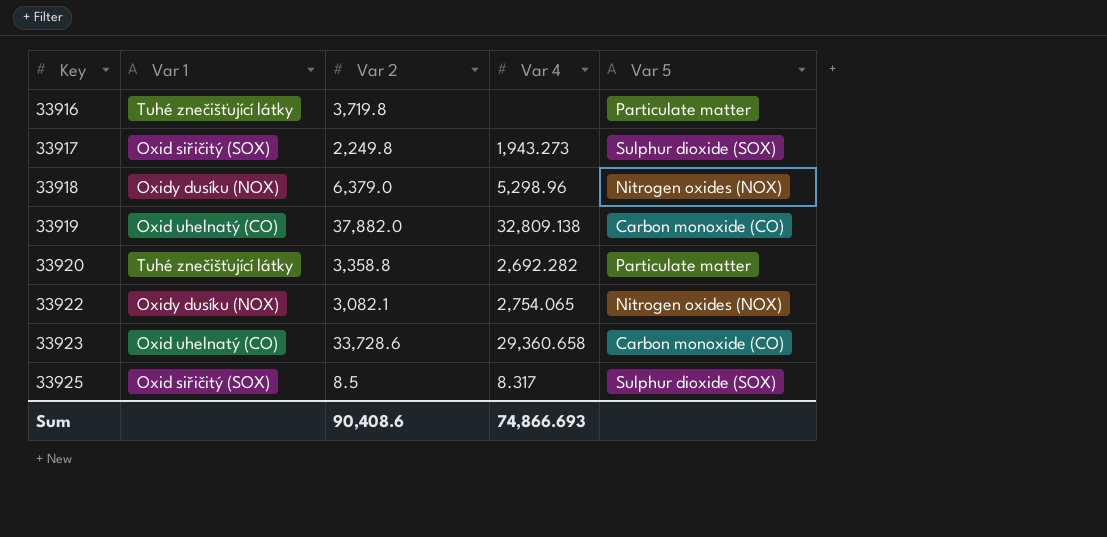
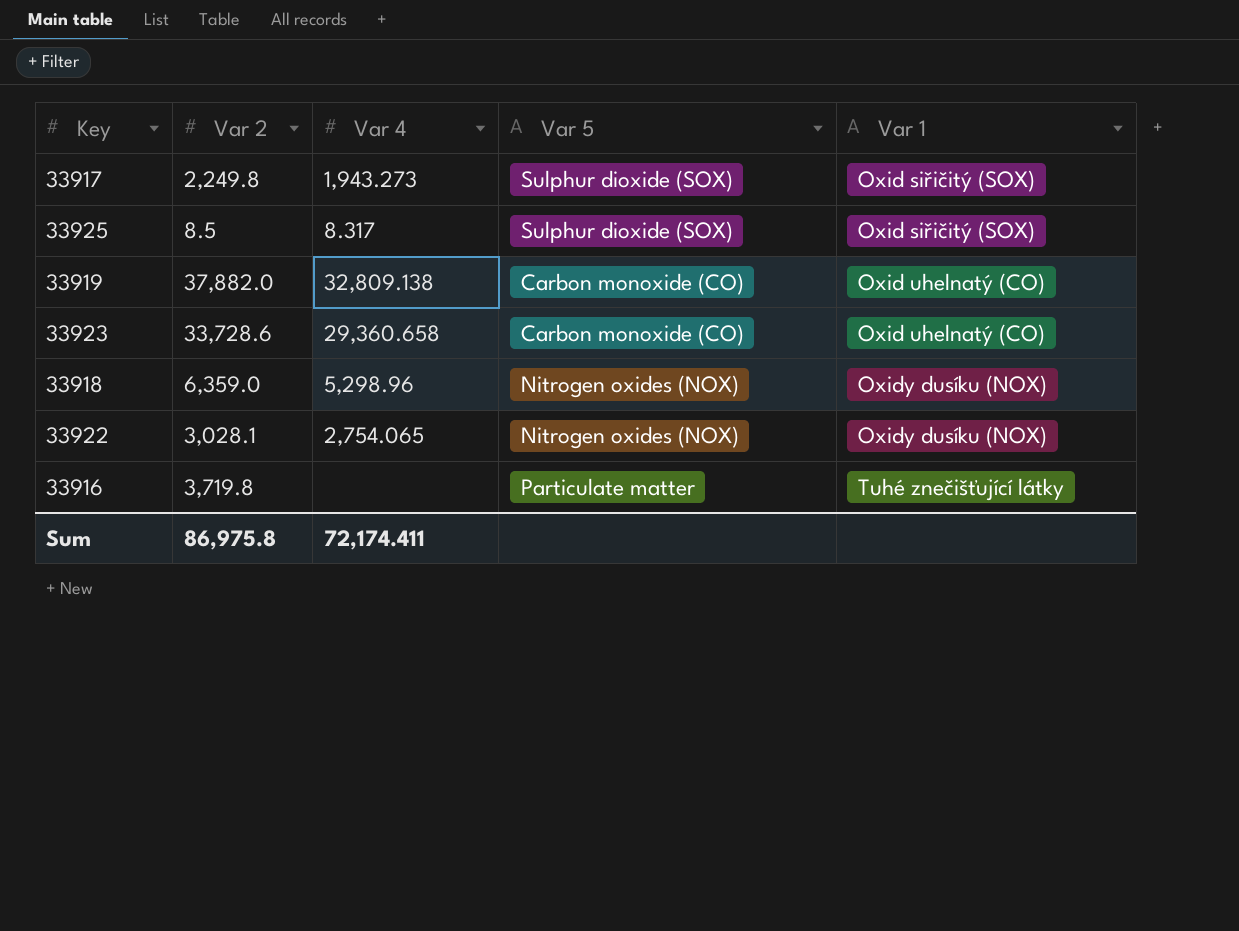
row order: Key ascending -> Var 1 ascending
column Var 1 | position: 2 -> 5
row 33920: Tuhé znečišťující látky | 3,358.8 | 2,692.282 | Particulate matter -> none
33918 | Var 2: 6,379.0 -> 6,359.0
33922 | Var 2: 3,082.1 -> 3,028.1
Sum | Var 2: 90,408.6 -> 86,975.8
Sum | Var 4: 74,866.693 -> 72,174.411

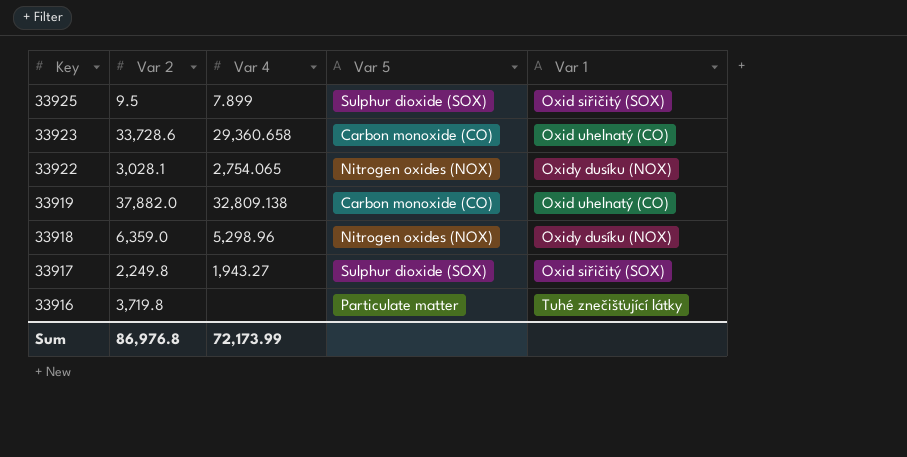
row order: Var 1 ascending -> Key descending
33925 | Var 2: 8.5 -> 9.5
33925 | Var 4: 8.317 -> 7.899
33917 | Var 4: 1,943.273 -> 1,943.27
Sum | Var 2: 86,975.8 -> 86,976.8
Sum | Var 4: 72,174.411 -> 72,173.99

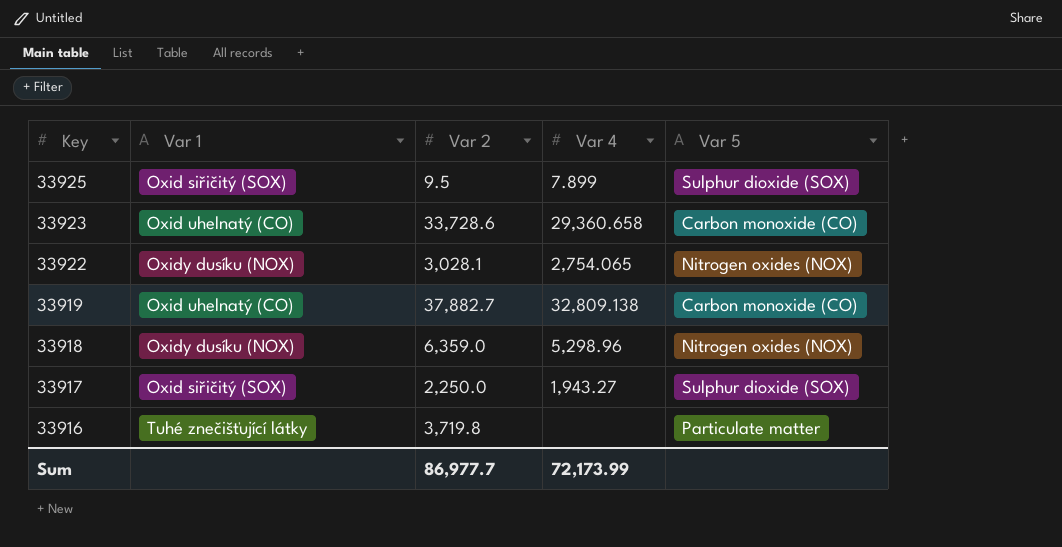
column Var 1 | position: 5 -> 2
33919 | Var 2: 37,882.0 -> 37,882.7
33917 | Var 2: 2,249.8 -> 2,250.0
Sum | Var 2: 86,976.8 -> 86,977.7

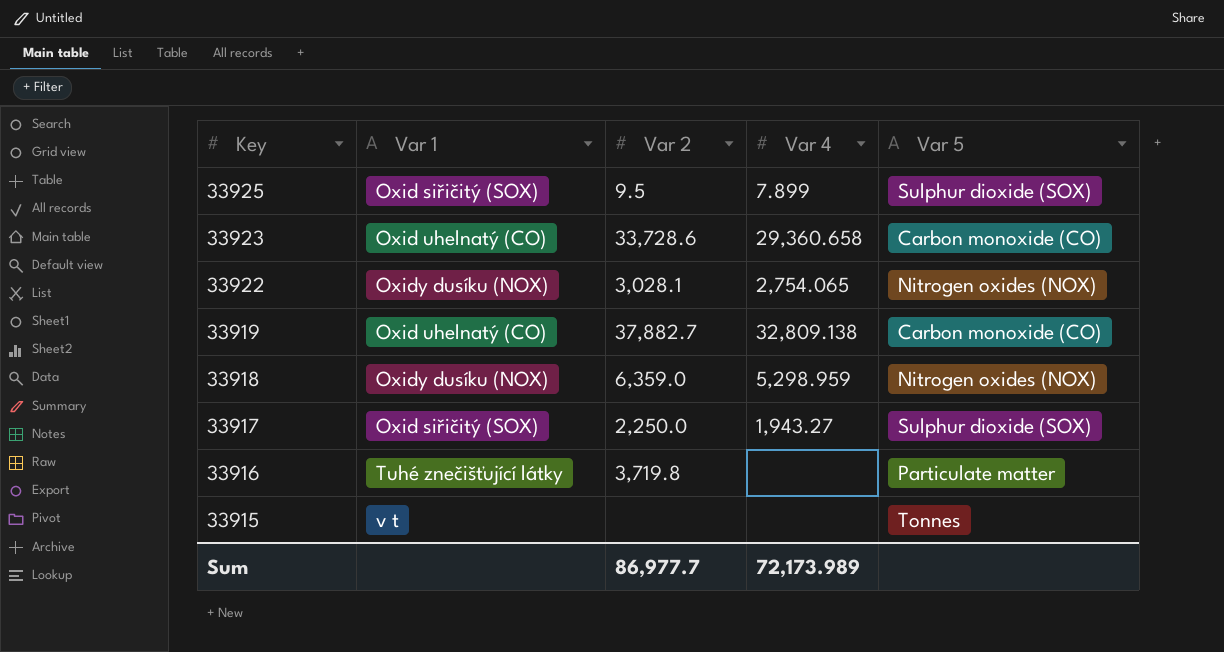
33918 | Var 4: 5,298.96 -> 5,298.959
row 33915: none -> v t | none | none | Tonnes
Sum | Var 4: 72,173.99 -> 72,173.989

